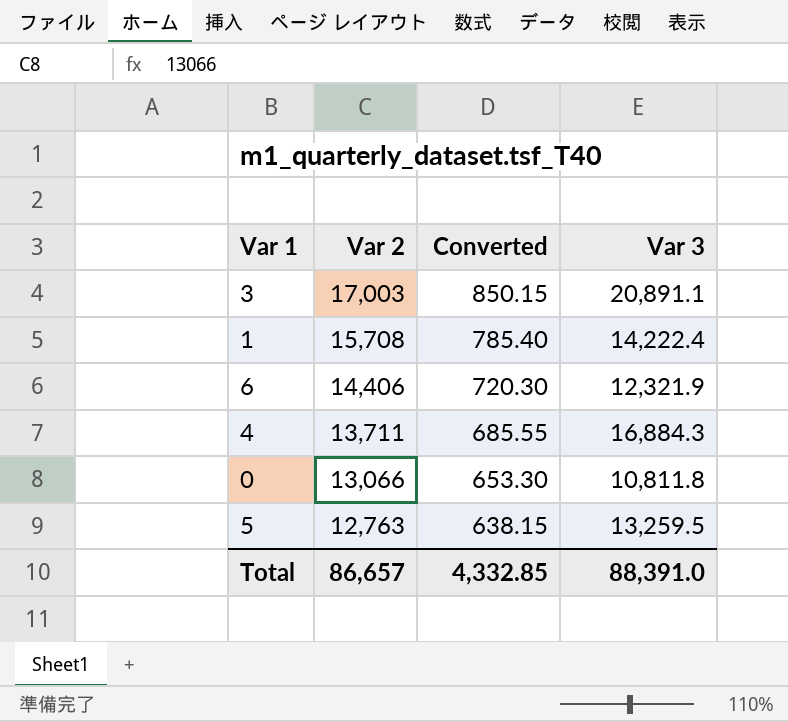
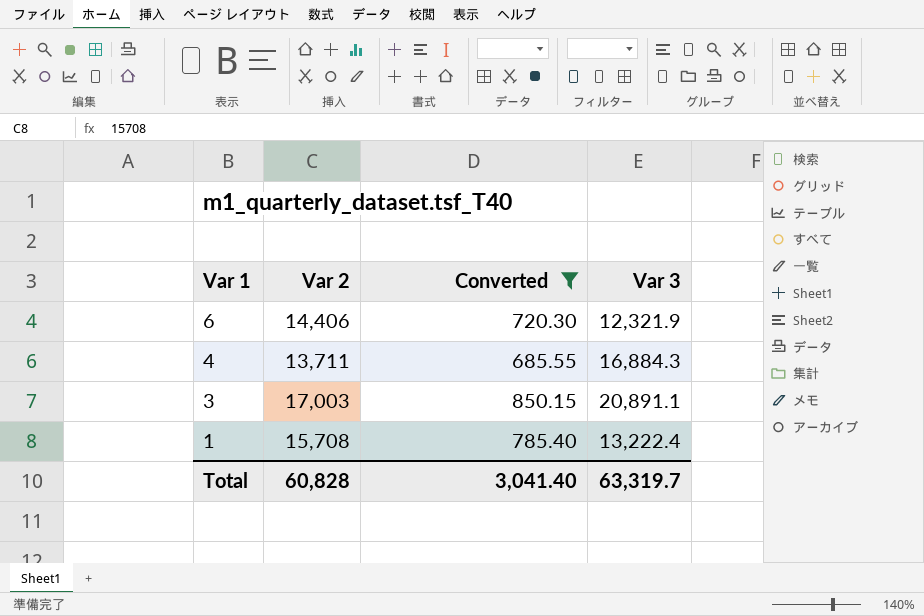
filter: none -> Converted >= 685.55
row order: Var 2 descending -> Var 1 descending
1 | Var 3: 14,222.4 -> 13,222.4
Total | Var 2: 86,657 -> 60,828
Total | Converted: 4,332.85 -> 3,041.40
Total | Var 3: 88,391.0 -> 63,319.7

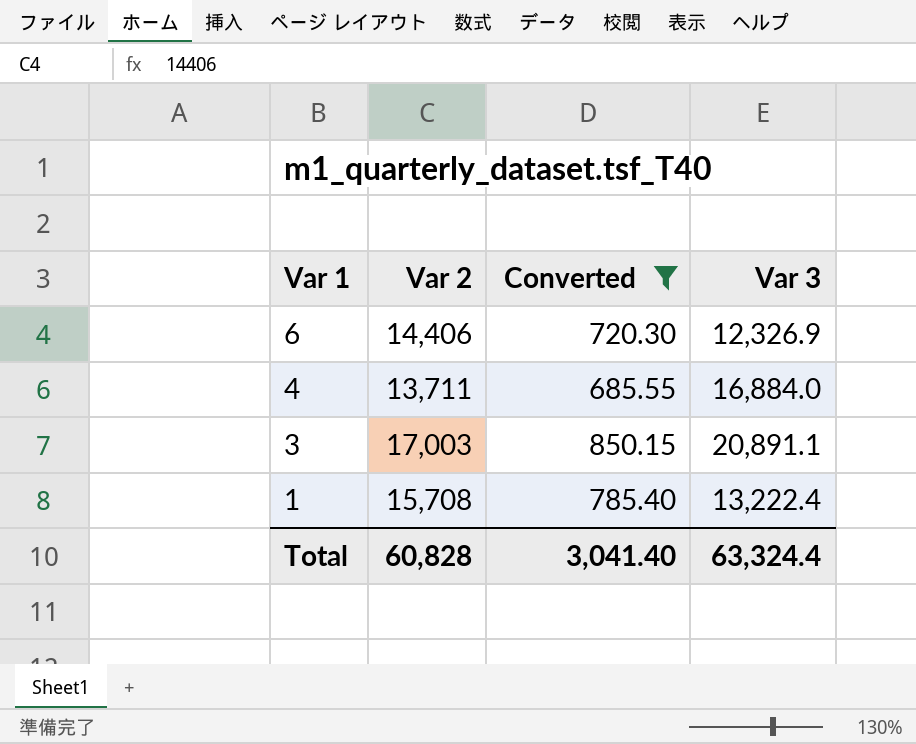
6 | Var 3: 12,321.9 -> 12,326.9
4 | Var 3: 16,884.3 -> 16,884.0
Total | Var 3: 63,319.7 -> 63,324.4

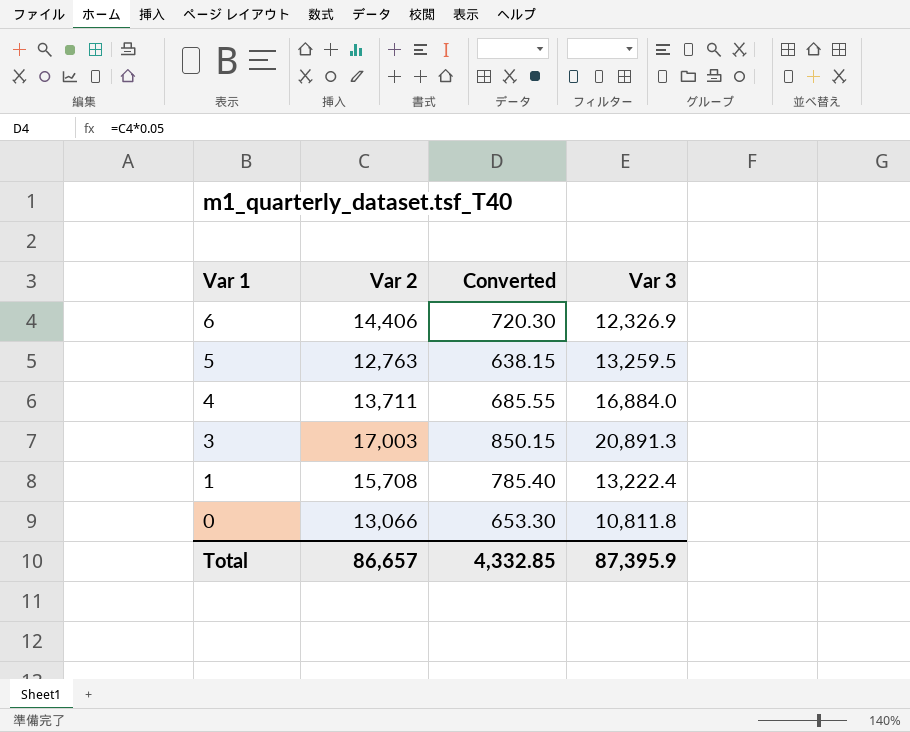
filter: Converted >= 685.55 -> none
3 | Var 3: 20,891.1 -> 20,891.3
Total | Var 2: 60,828 -> 86,657
Total | Converted: 3,041.40 -> 4,332.85
Total | Var 3: 63,324.4 -> 87,395.9

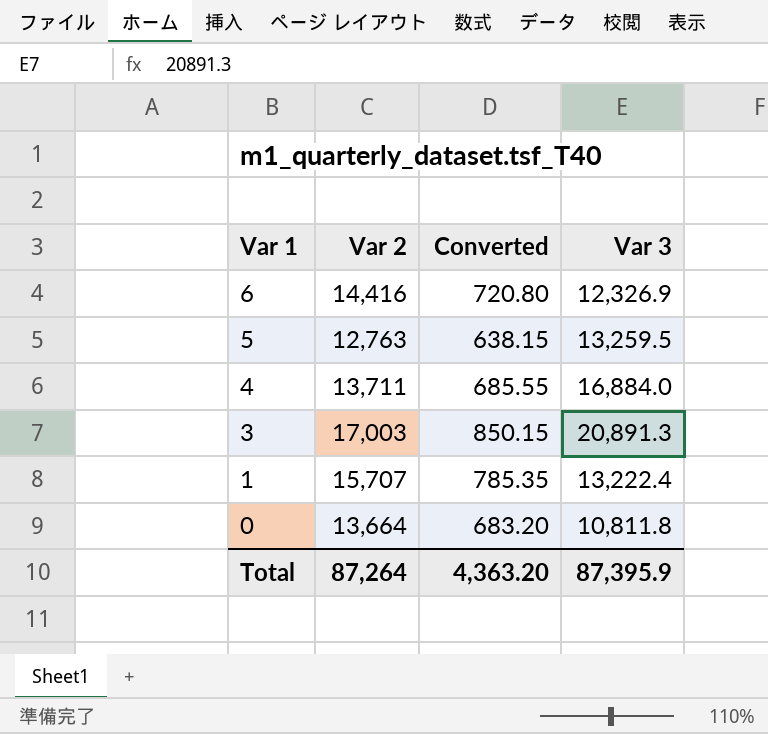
6 | Var 2: 14,406 -> 14,416
6 | Converted: 720.30 -> 720.80
1 | Var 2: 15,708 -> 15,707
1 | Converted: 785.40 -> 785.35
0 | Var 2: 13,066 -> 13,664
0 | Converted: 653.30 -> 683.20
Total | Var 2: 86,657 -> 87,264
Total | Converted: 4,332.85 -> 4,363.20

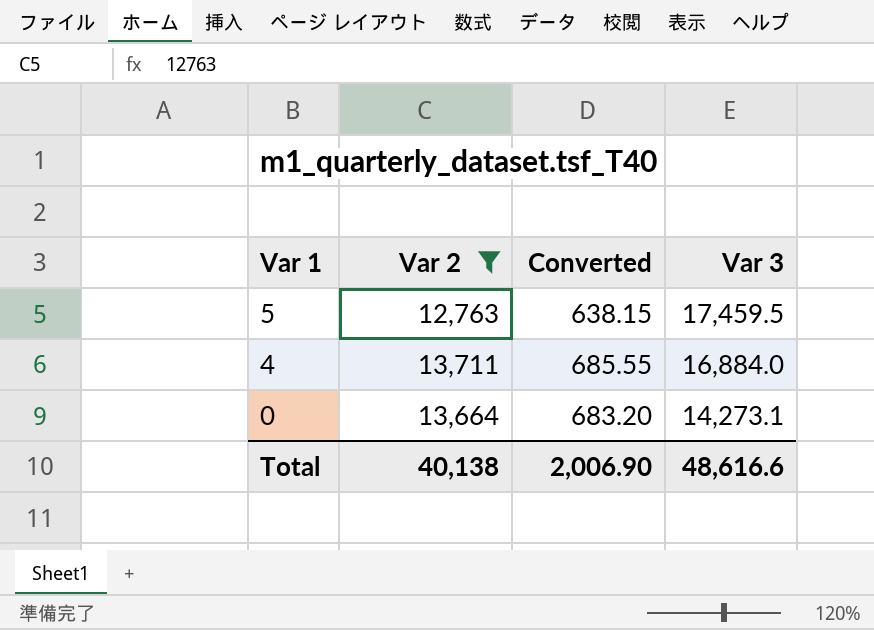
filter: none -> Var 2 <= 13,711
5 | Var 3: 13,259.5 -> 17,459.5
0 | Var 3: 10,811.8 -> 14,273.1
Total | Var 2: 87,264 -> 40,138
Total | Converted: 4,363.20 -> 2,006.90
Total | Var 3: 87,395.9 -> 48,616.6

